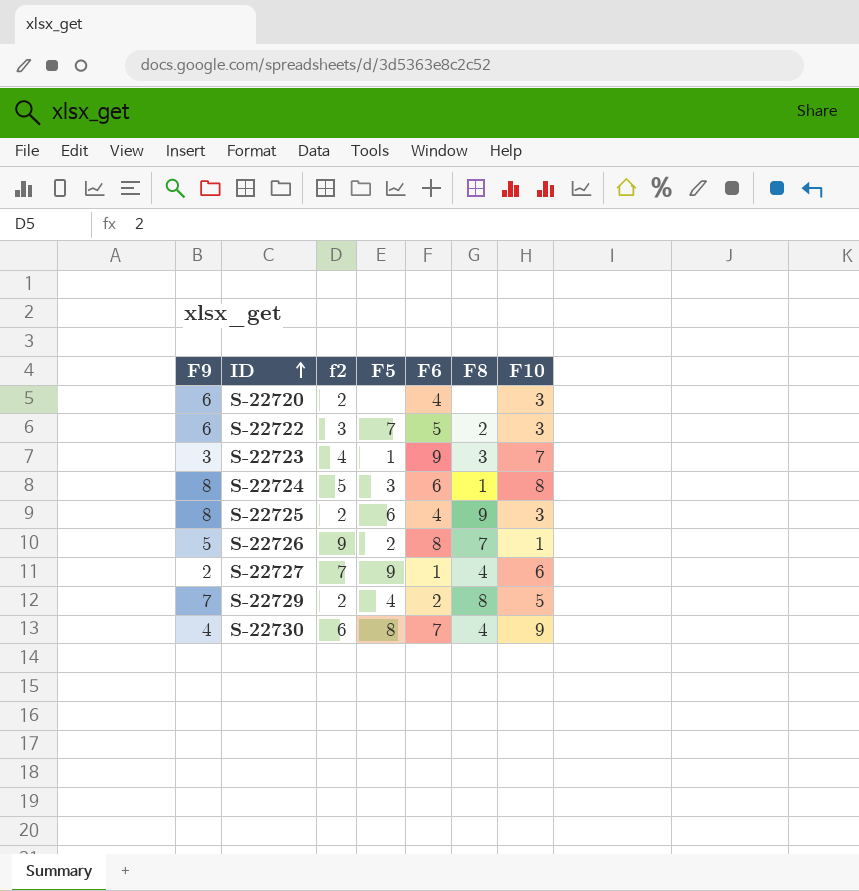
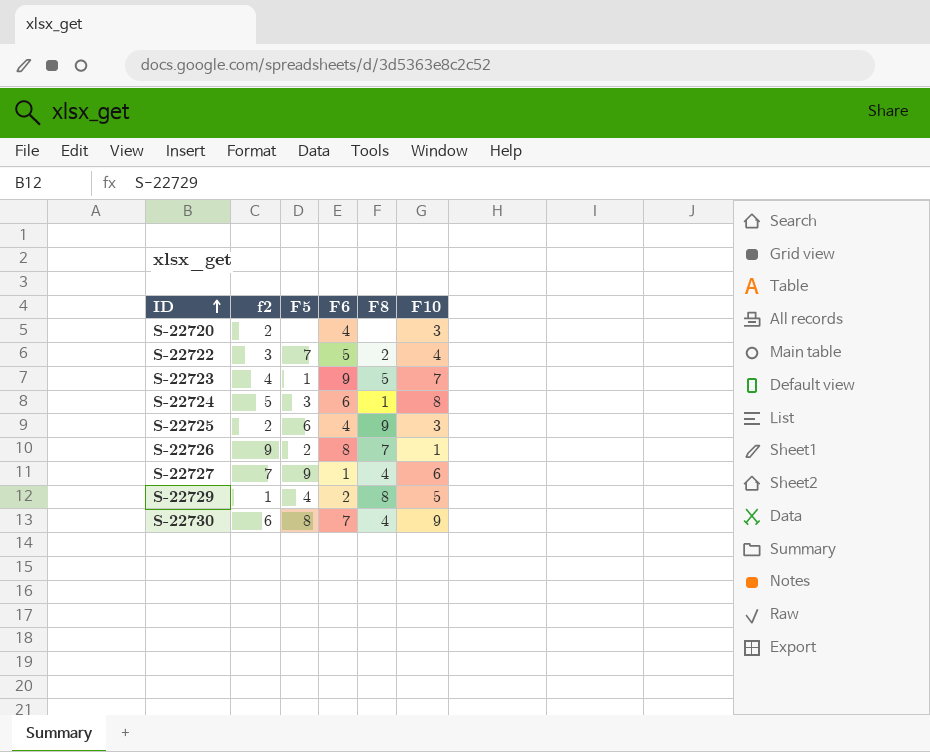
column F9 | position: 1 -> none
S-22722 | F10: 3 -> 4
S-22723 | F8: 3 -> 5
S-22729 | f2: 2 -> 1

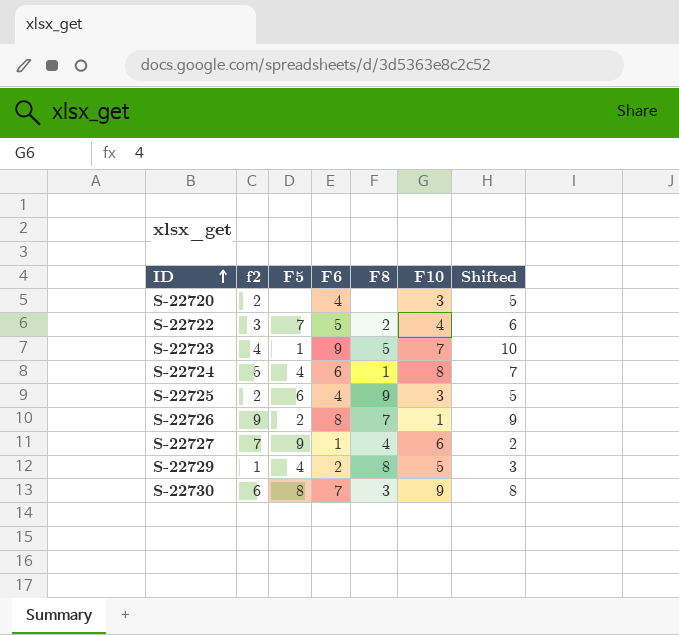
column Shifted | formula: none -> [F6] + 1
S-22724 | F5: 3 -> 4
S-22730 | F8: 4 -> 3

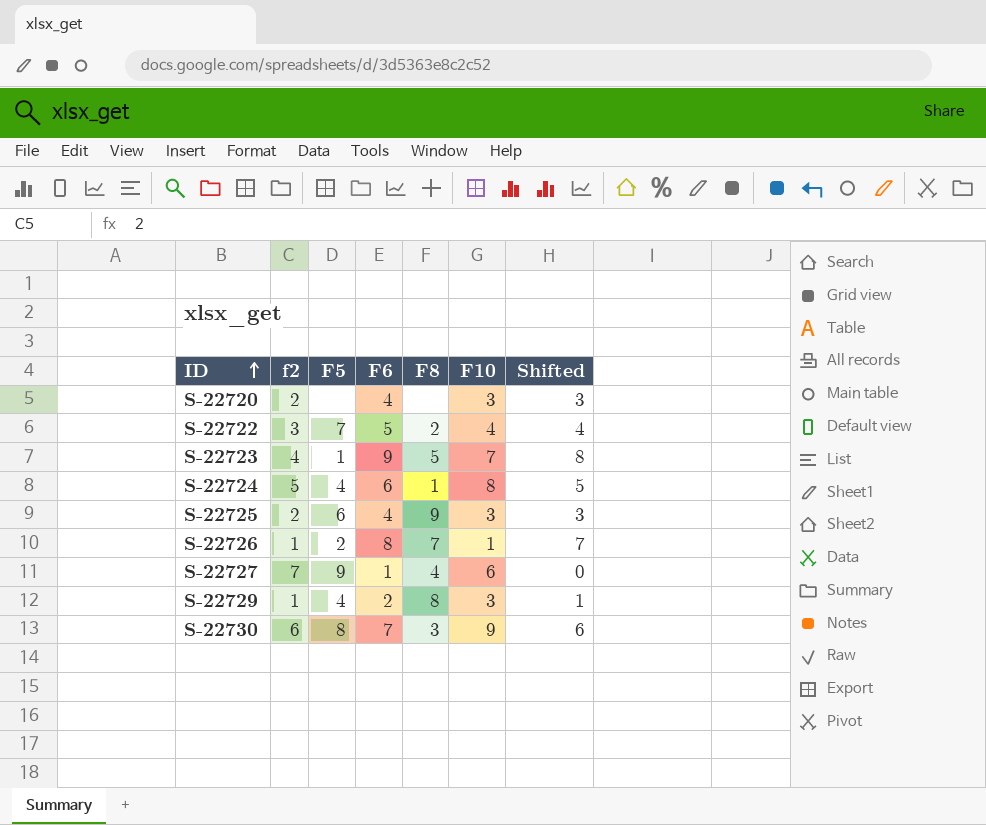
column Shifted | formula: [F6] + 1 -> [F6] - 1
S-22726 | f2: 9 -> 1
S-22729 | F10: 5 -> 3

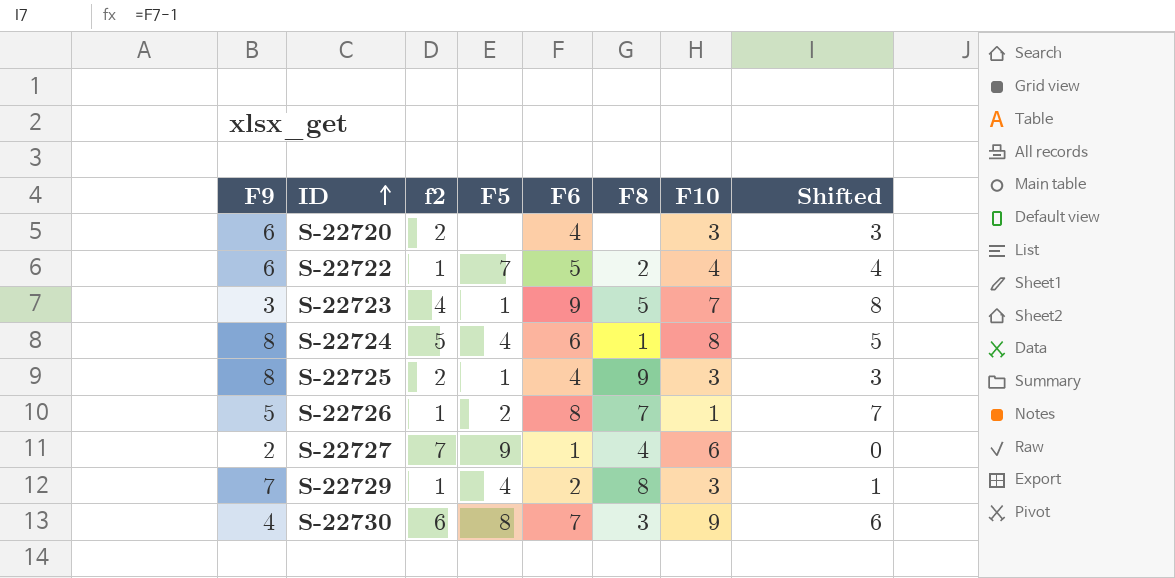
column F9 | position: none -> 1
S-22722 | f2: 3 -> 1
S-22725 | F5: 6 -> 1

